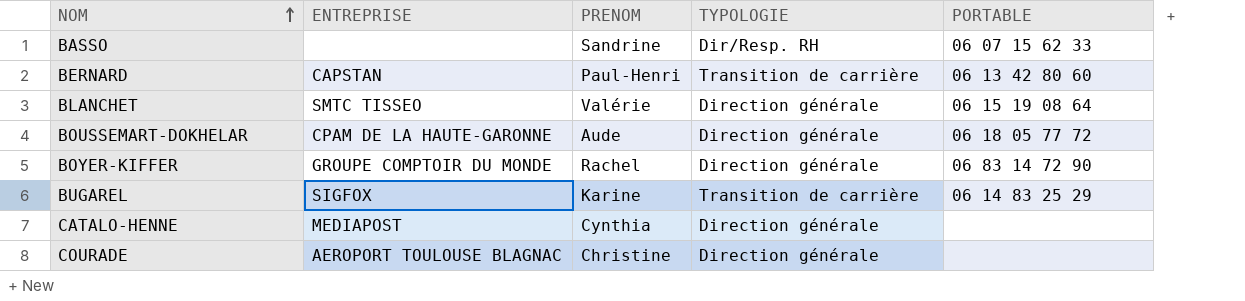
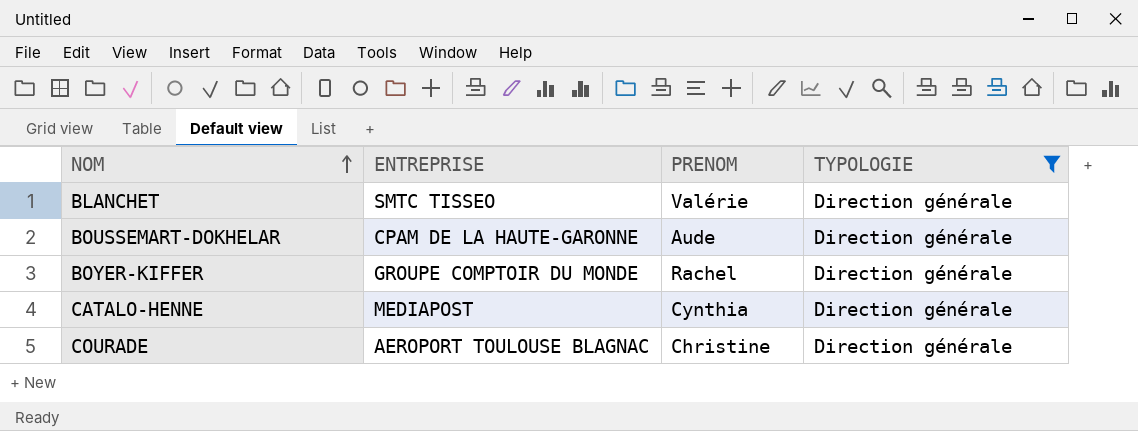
filter: none -> TYPOLOGIE = Direction générale
column PORTABLE | position: 5 -> none

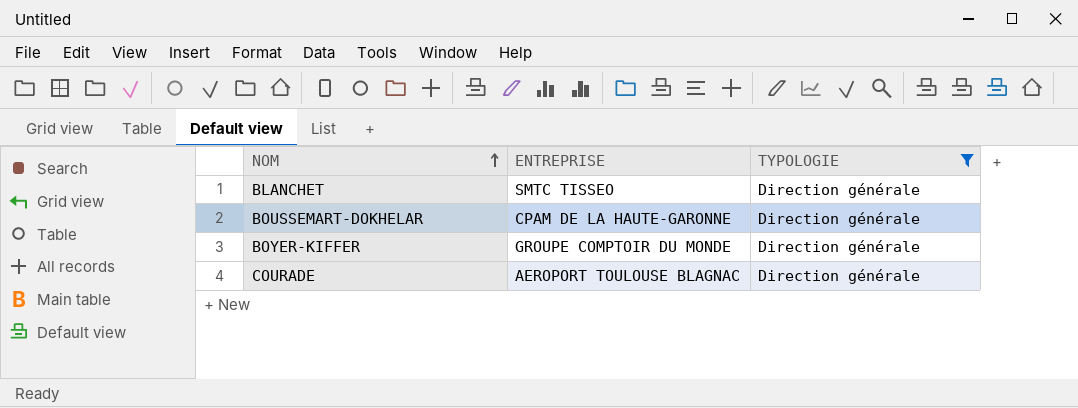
column PRENOM | position: 3 -> none
row CATALO-HENNE: MEDIAPOST | Cynthia | Direction générale -> none

